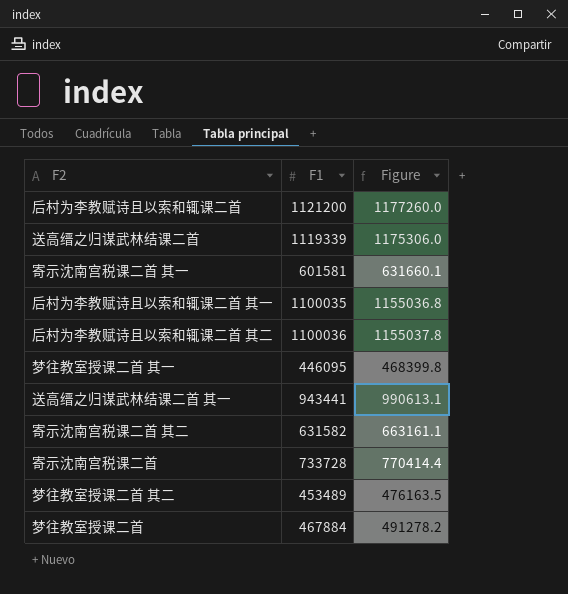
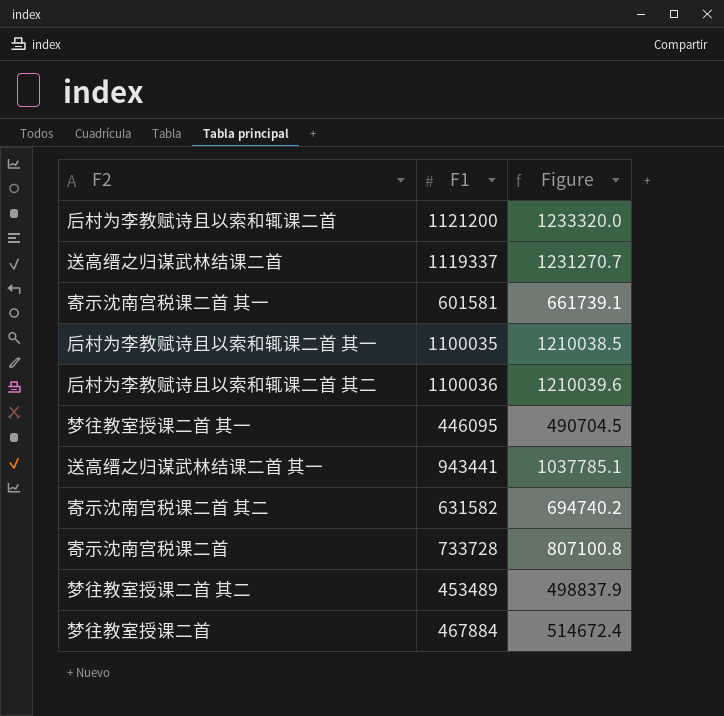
column Figure | formula: [F1] * 1.05 -> [F1] * 1.1
送高缙之归谋武林结课二首 | F1: 1119339 -> 1119337

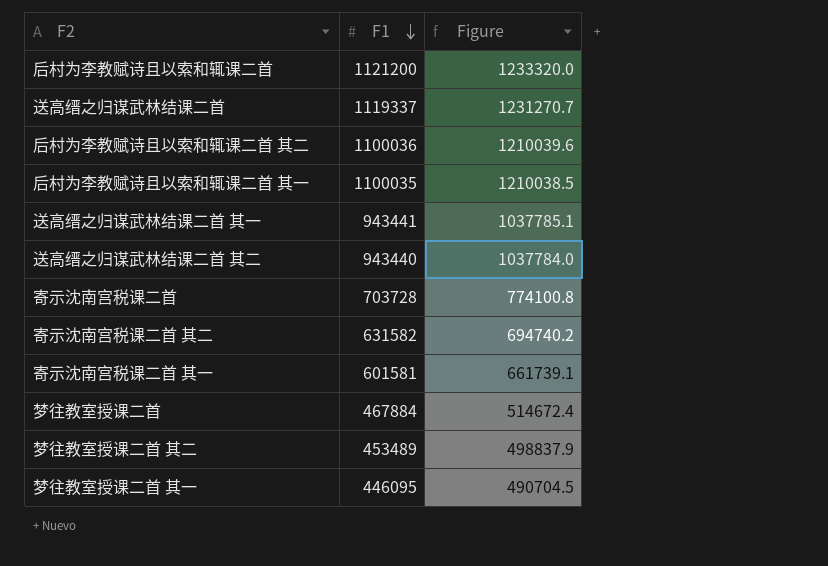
row order: none -> F1 descending
row 送高缙之归谋武林结课二首 其二: none -> 943440 | 1037784.0
寄示沈南宫税课二首 | F1: 733728 -> 703728
寄示沈南宫税课二首 | Figure: 807100.8 -> 774100.8

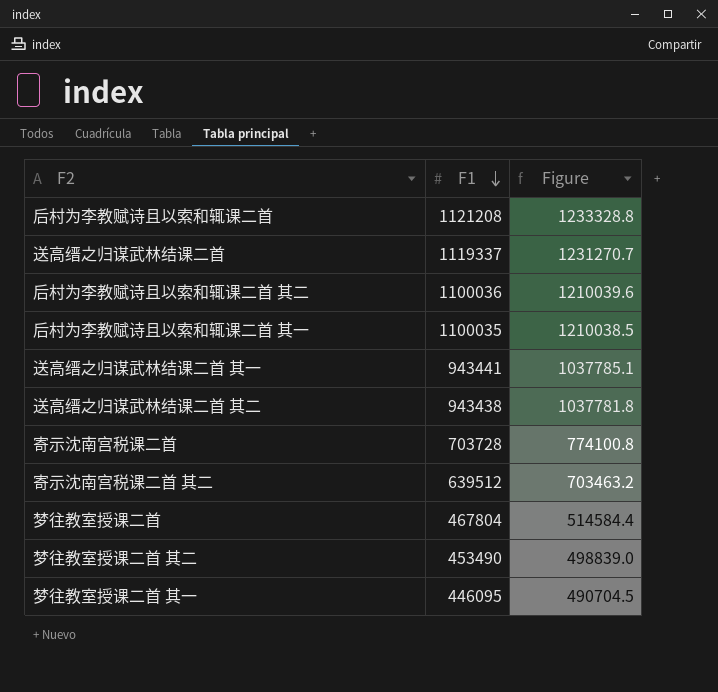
row 寄示沈南宫税课二首 其一: 601581 | 661739.1 -> none
后村为李教赋诗且以索和辄课二首 | F1: 1121200 -> 1121208
后村为李教赋诗且以索和辄课二首 | Figure: 1233320.0 -> 1233328.8
送高缙之归谋武林结课二首 其二 | F1: 943440 -> 943438
送高缙之归谋武林结课二首 其二 | Figure: 1037784.0 -> 1037781.8
寄示沈南宫税课二首 其二 | F1: 631582 -> 639512
寄示沈南宫税课二首 其二 | Figure: 694740.2 -> 703463.2
梦往教室授课二首 | F1: 467884 -> 467804
梦往教室授课二首 | Figure: 514672.4 -> 514584.4
梦往教室授课二首 其二 | F1: 453489 -> 453490
梦往教室授课二首 其二 | Figure: 498837.9 -> 498839.0

